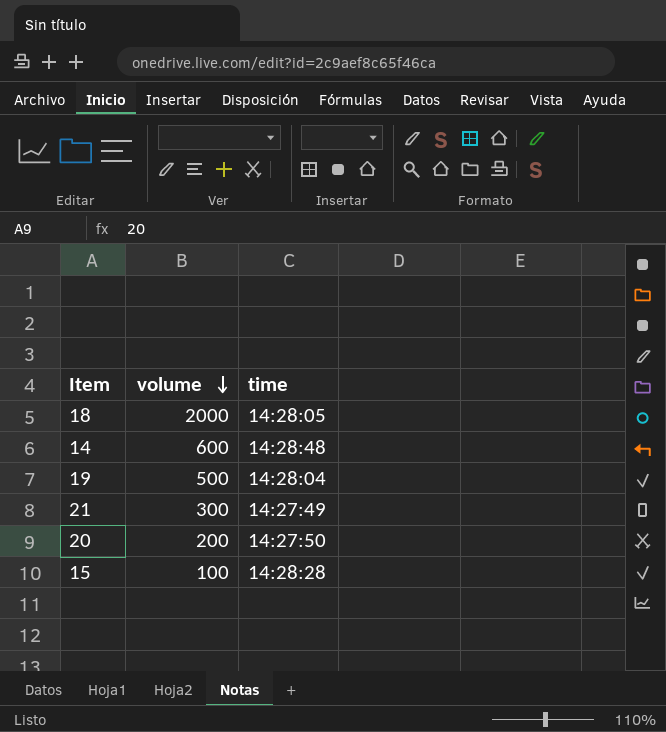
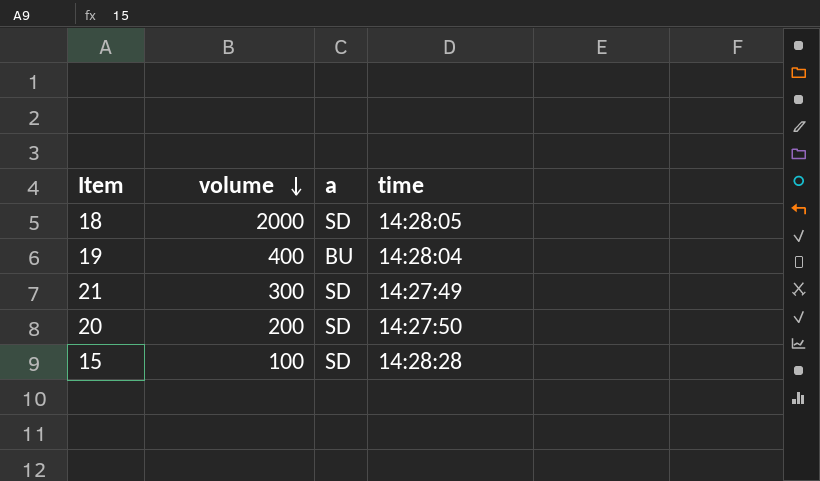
column a | position: none -> 3
row 14: 600 | 14:28:48 -> none
19 | volume: 500 -> 400

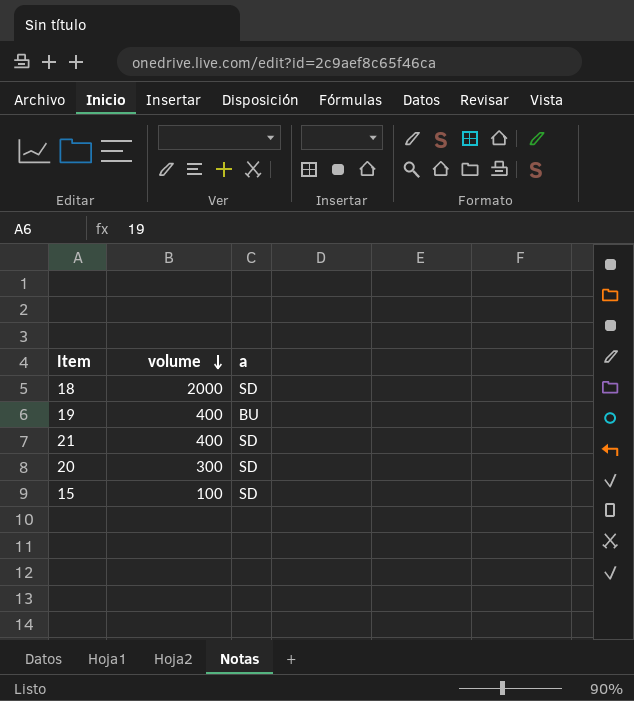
column time | position: 4 -> none
21 | volume: 300 -> 400
20 | volume: 200 -> 300

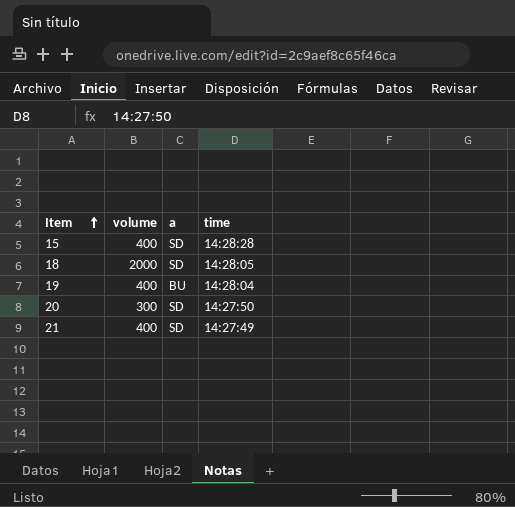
row order: volume descending -> Item ascending
column time | position: none -> 4
15 | volume: 100 -> 400

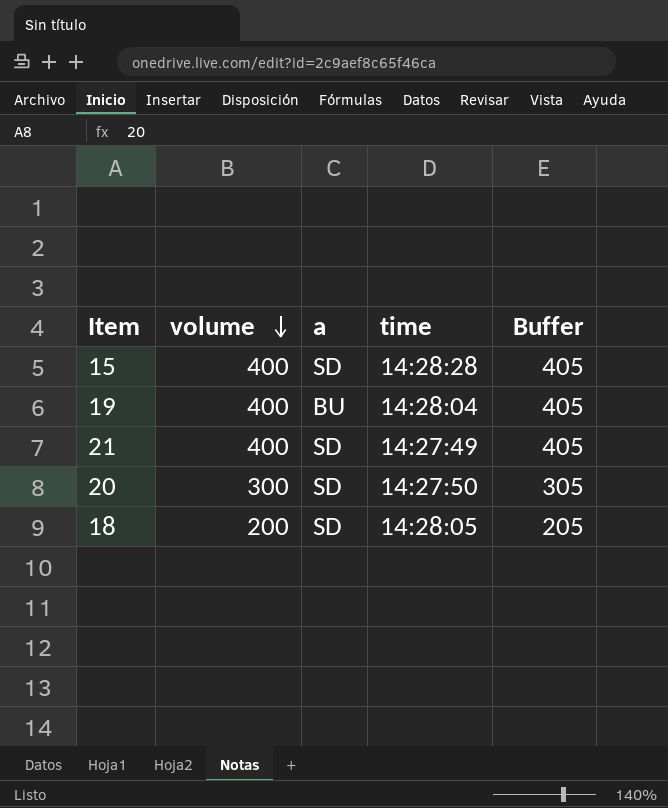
row order: Item ascending -> volume descending
column Buffer | formula: none -> [volume] + 5
18 | volume: 2000 -> 200

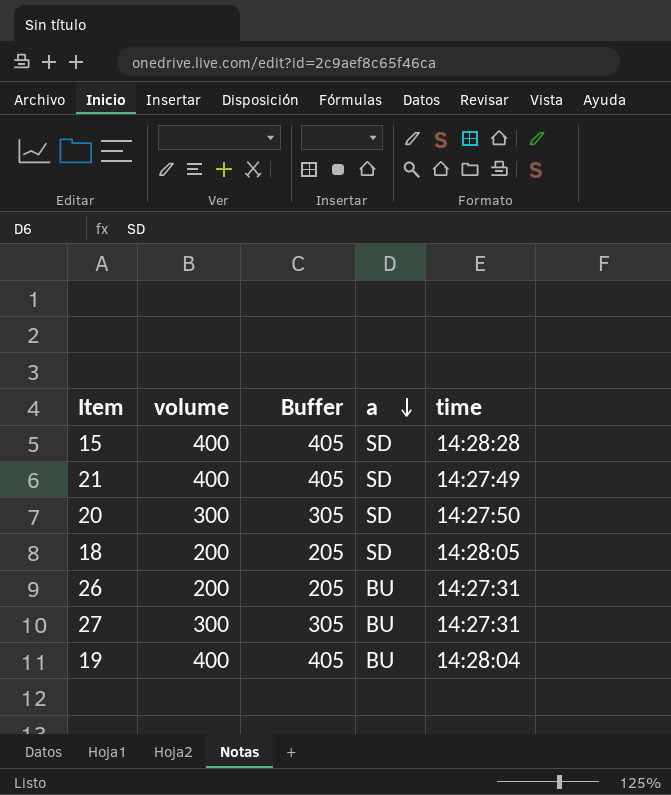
row order: volume descending -> a descending
column Buffer | position: 5 -> 3
row 26: none -> 200 | 205 | BU | 14:27:31
row 27: none -> 300 | 305 | BU | 14:27:31

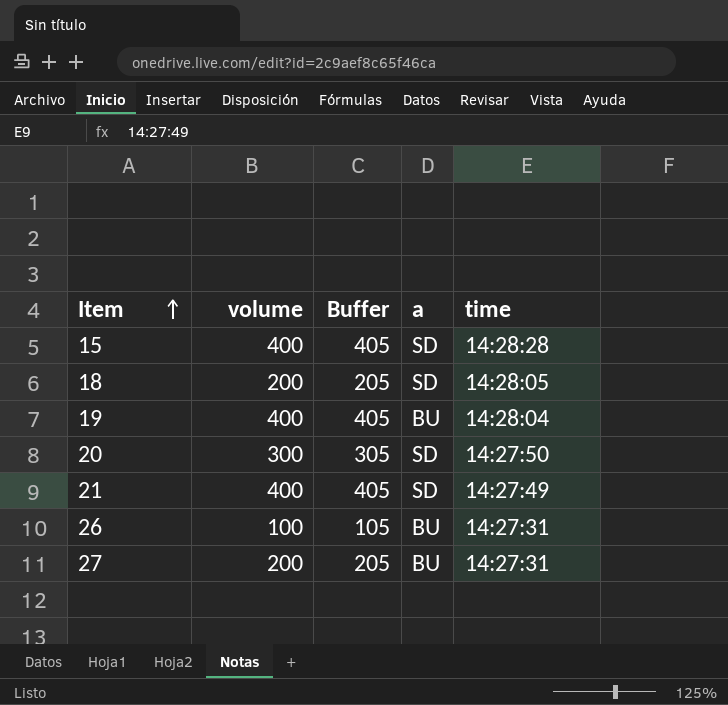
row order: a descending -> Item ascending
26 | volume: 200 -> 100
26 | Buffer: 205 -> 105
27 | volume: 300 -> 200
27 | Buffer: 305 -> 205

